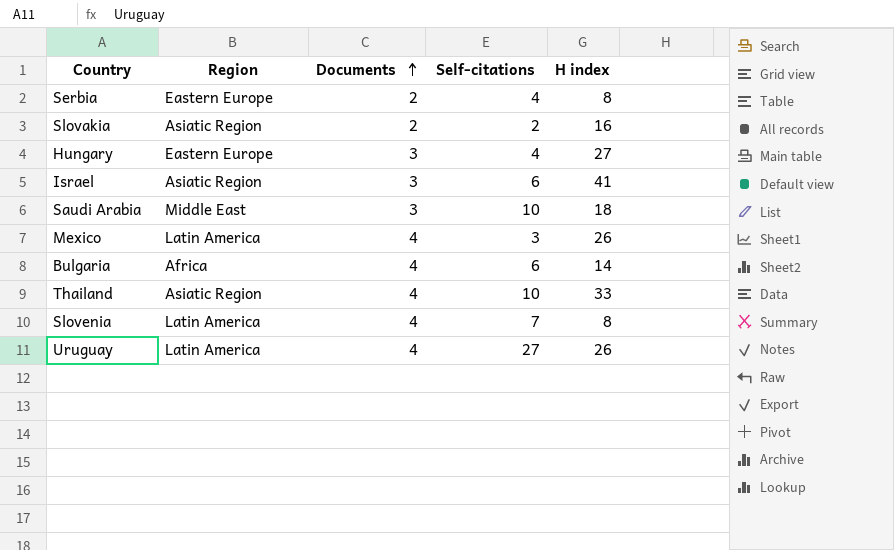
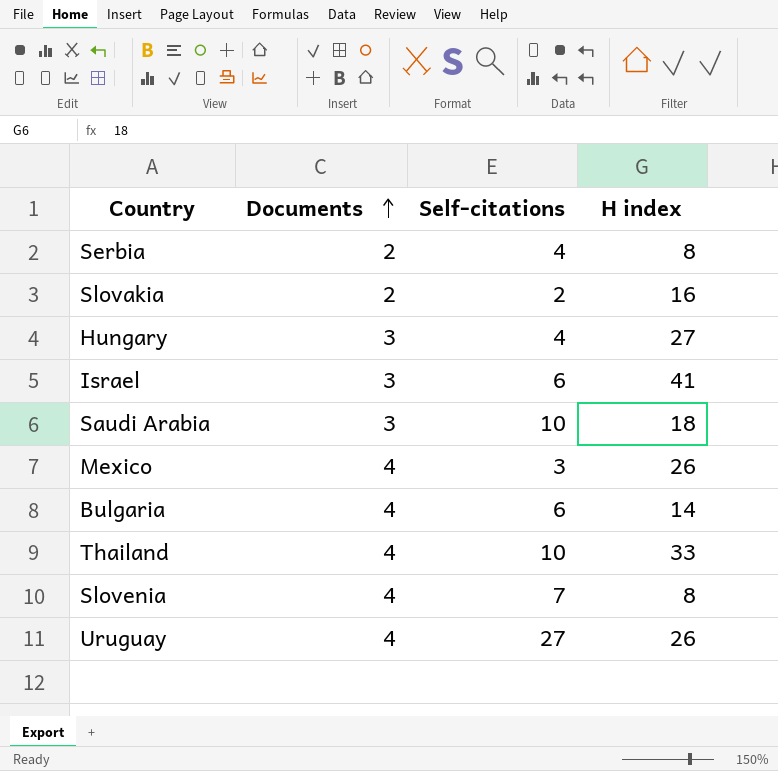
column Region | position: 2 -> none

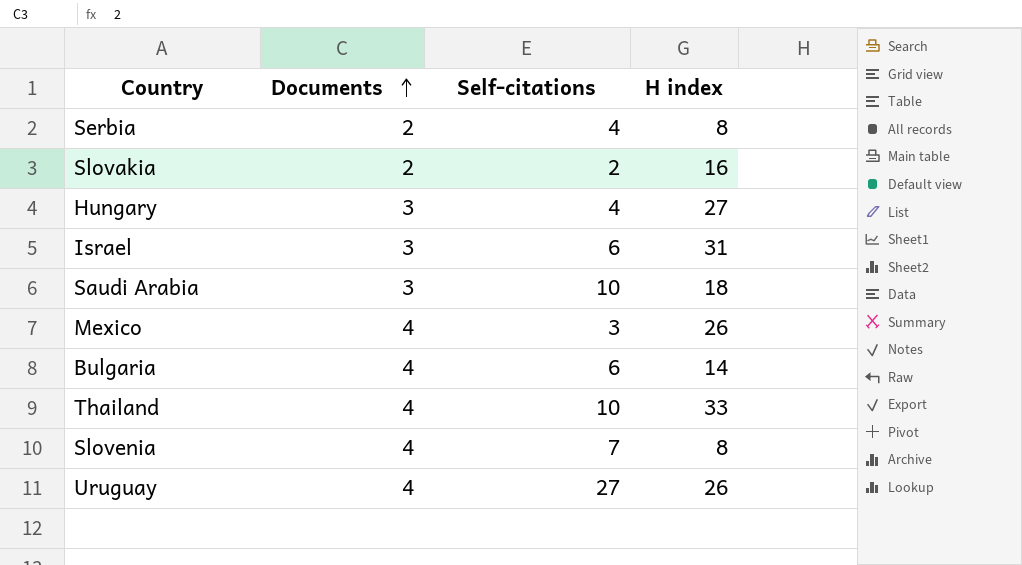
Israel | H index: 41 -> 31

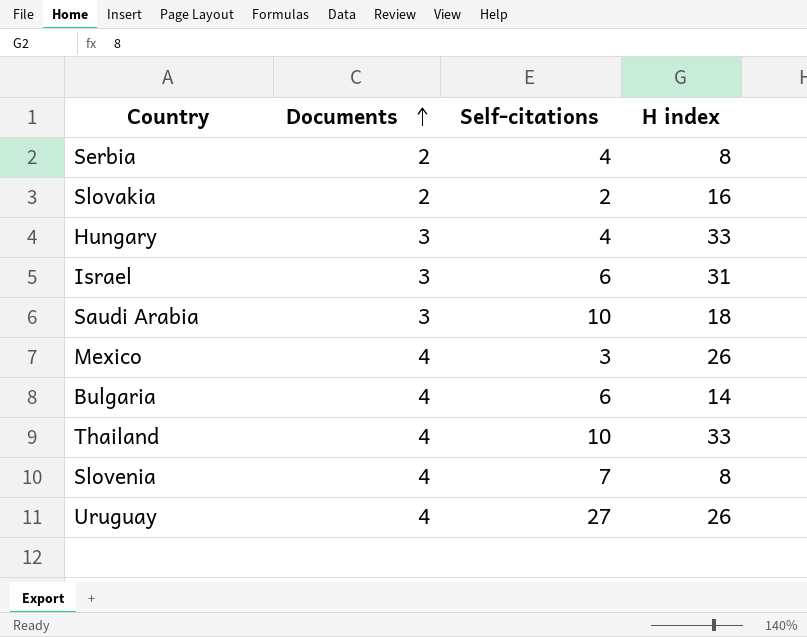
Hungary | H index: 27 -> 33

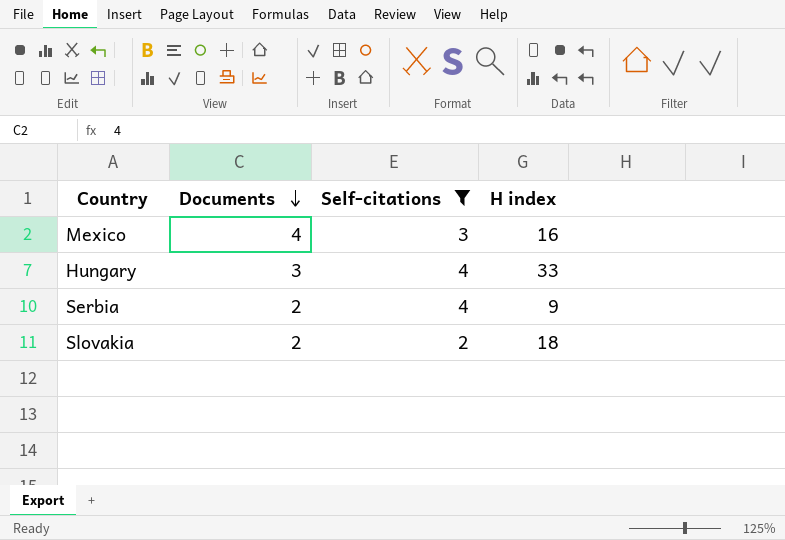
filter: none -> Self-citations <= 4
row order: Documents ascending -> Documents descending
Mexico | H index: 26 -> 16
Serbia | H index: 8 -> 9
Slovakia | H index: 16 -> 18

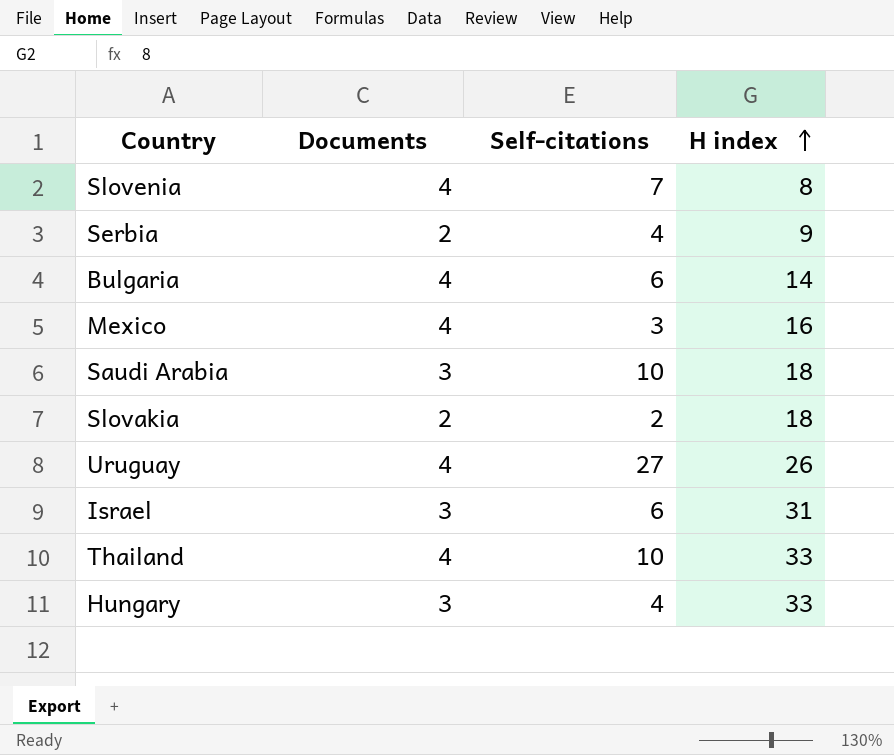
filter: Self-citations <= 4 -> none
row order: Documents descending -> H index ascending

